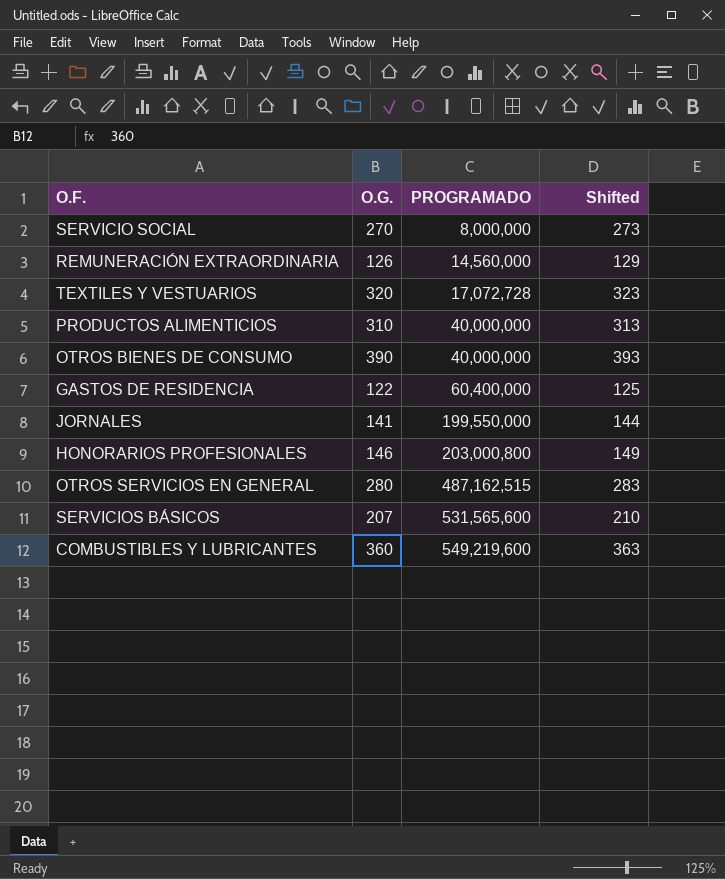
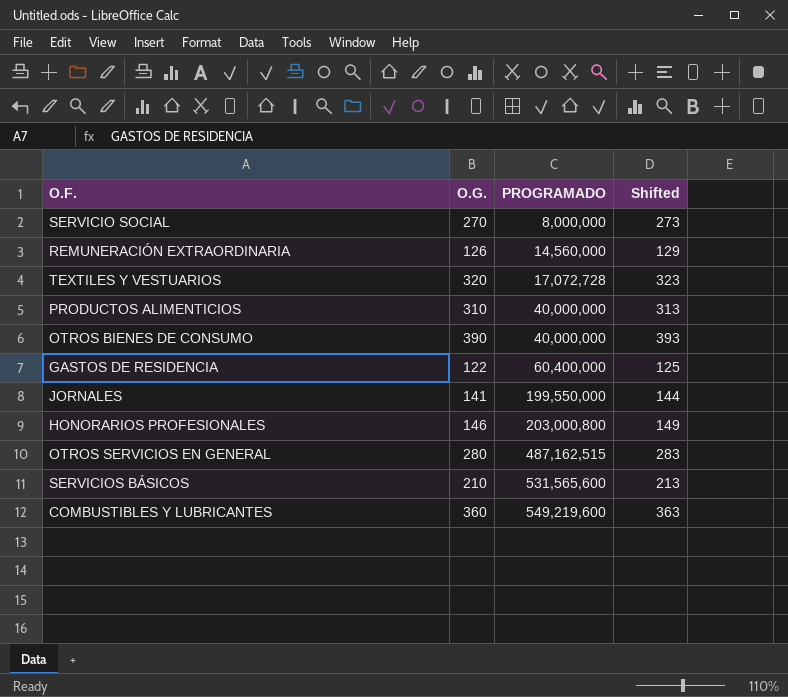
SERVICIOS BÁSICOS | O.G.: 207 -> 210
SERVICIOS BÁSICOS | Shifted: 210 -> 213

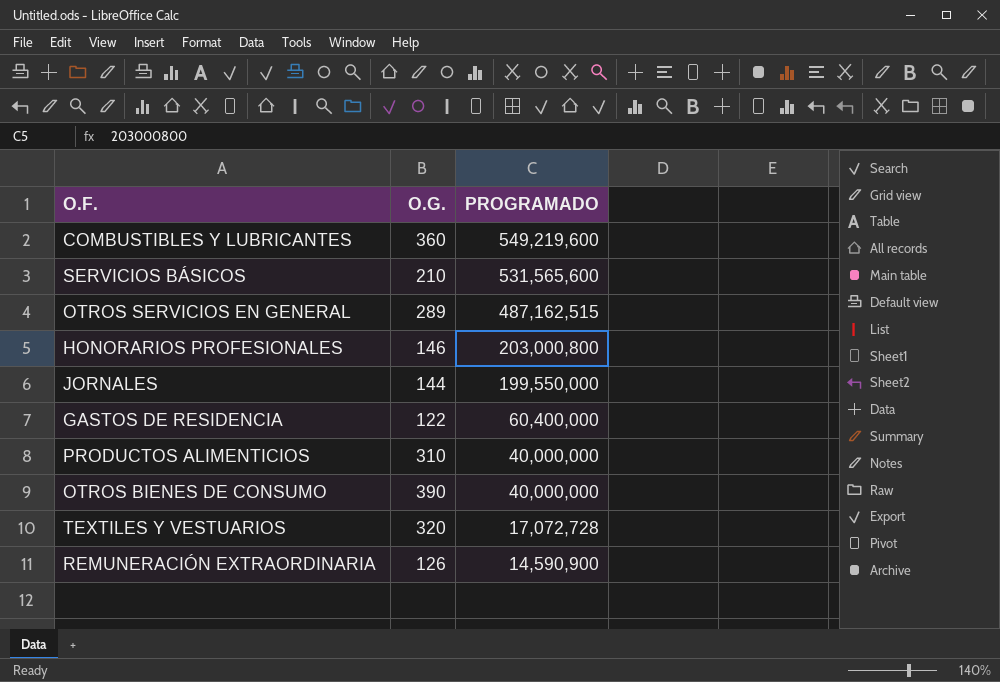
row order: PROGRAMADO ascending -> PROGRAMADO descending
column Shifted | formula: [O.G.] + 3 -> none
row SERVICIO SOCIAL: 270 | 8,000,000 | 273 -> none
OTROS SERVICIOS EN GENERAL | O.G.: 280 -> 289
JORNALES | O.G.: 141 -> 144
REMUNERACIÓN EXTRAORDINARIA | PROGRAMADO: 14,560,000 -> 14,590,900

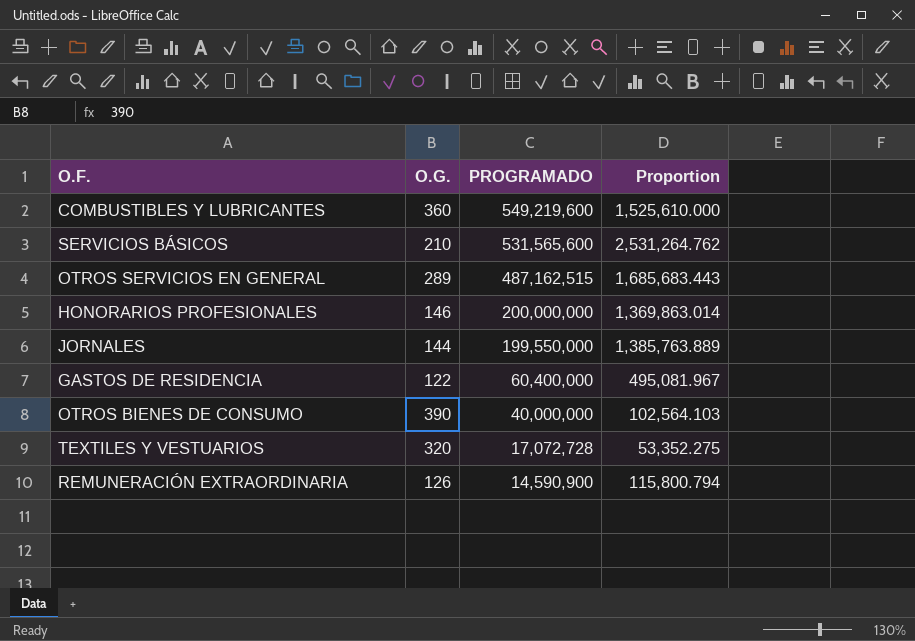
column Proportion | formula: none -> [PROGRAMADO] / [O.G.]
row PRODUCTOS ALIMENTICIOS: 310 | 40,000,000 -> none
HONORARIOS PROFESIONALES | PROGRAMADO: 203,000,800 -> 200,000,000

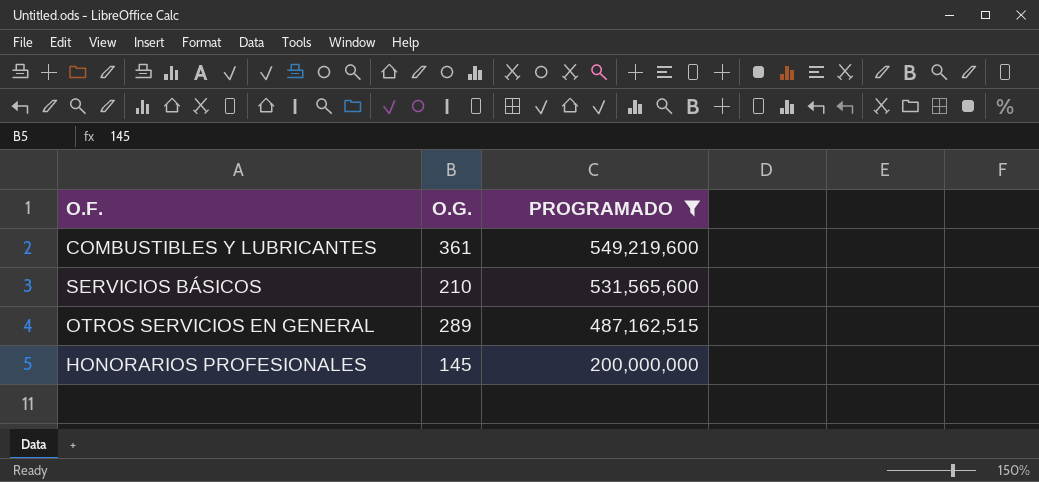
filter: none -> PROGRAMADO >= 200,000,000
column Proportion | formula: [PROGRAMADO] / [O.G.] -> none
COMBUSTIBLES Y LUBRICANTES | O.G.: 360 -> 361
HONORARIOS PROFESIONALES | O.G.: 146 -> 145

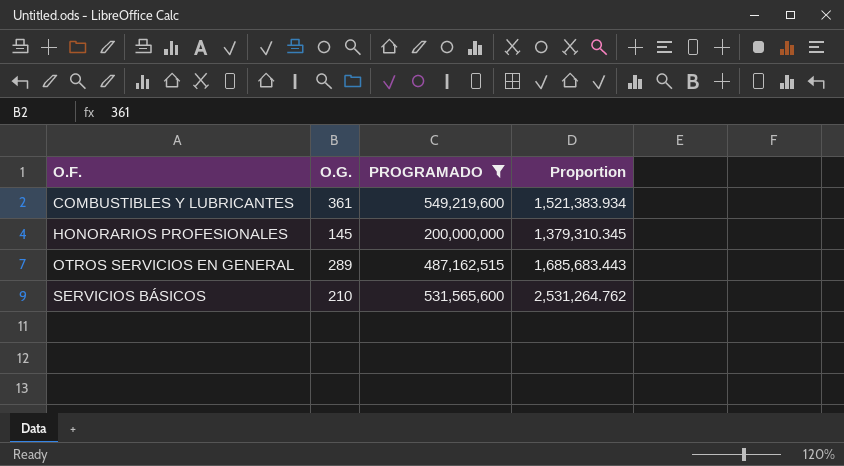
row order: PROGRAMADO descending -> O.F. ascending
column Proportion | formula: none -> [PROGRAMADO] / [O.G.]

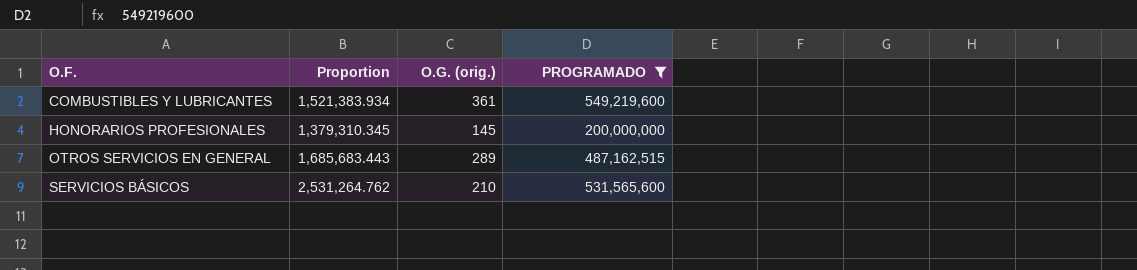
column Proportion | position: 4 -> 2
column name: O.G. -> O.G. (orig.)

